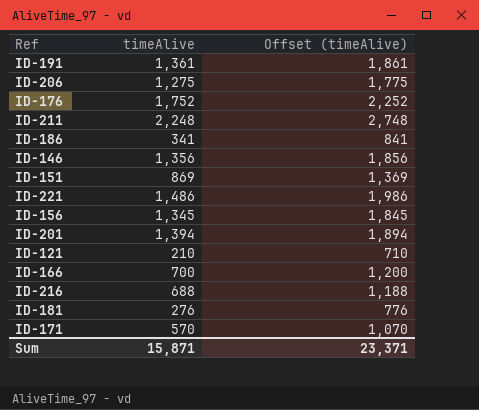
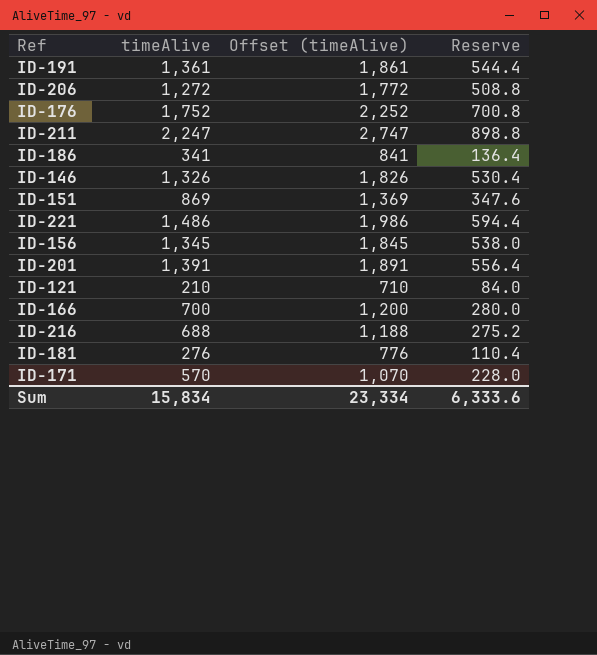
column Reserve | formula: none -> [timeAlive] * 0.4
ID-206 | timeAlive: 1,275 -> 1,272
ID-206 | Offset (timeAlive): 1,775 -> 1,772
ID-211 | timeAlive: 2,248 -> 2,247
ID-211 | Offset (timeAlive): 2,748 -> 2,747
ID-146 | timeAlive: 1,356 -> 1,326
ID-146 | Offset (timeAlive): 1,856 -> 1,826
ID-201 | timeAlive: 1,394 -> 1,391
ID-201 | Offset (timeAlive): 1,894 -> 1,891
Sum | timeAlive: 15,871 -> 15,834
Sum | Offset (timeAlive): 23,371 -> 23,334

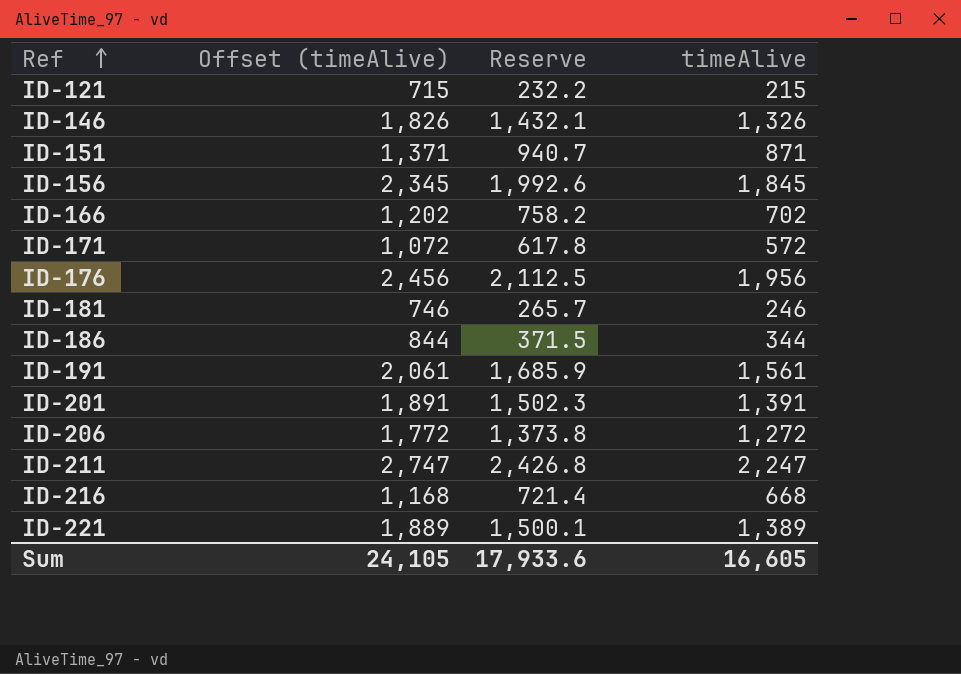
row order: none -> Ref ascending
column Reserve | formula: [timeAlive] * 0.4 -> [timeAlive] * 1.08
column timeAlive | position: 2 -> 4
ID-121 | Offset (timeAlive): 710 -> 715
ID-121 | timeAlive: 210 -> 215
ID-151 | Offset (timeAlive): 1,369 -> 1,371
ID-151 | timeAlive: 869 -> 871
ID-156 | Offset (timeAlive): 1,845 -> 2,345
ID-156 | timeAlive: 1,345 -> 1,845
ID-166 | Offset (timeAlive): 1,200 -> 1,202
ID-166 | timeAlive: 700 -> 702
ID-171 | Offset (timeAlive): 1,070 -> 1,072
ID-171 | timeAlive: 570 -> 572
ID-176 | Offset (timeAlive): 2,252 -> 2,456
ID-176 | timeAlive: 1,752 -> 1,956
ID-181 | Offset (timeAlive): 776 -> 746
ID-181 | timeAlive: 276 -> 246
ID-186 | Offset (timeAlive): 841 -> 844
ID-186 | timeAlive: 341 -> 344
ID-191 | Offset (timeAlive): 1,861 -> 2,061
ID-191 | timeAlive: 1,361 -> 1,561
ID-216 | Offset (timeAlive): 1,188 -> 1,168
ID-216 | timeAlive: 688 -> 668
ID-221 | Offset (timeAlive): 1,986 -> 1,889
ID-221 | timeAlive: 1,486 -> 1,389
Sum | Offset (timeAlive): 23,334 -> 24,105
Sum | Reserve: 6,333.6 -> 17,933.6
Sum | timeAlive: 15,834 -> 16,605

